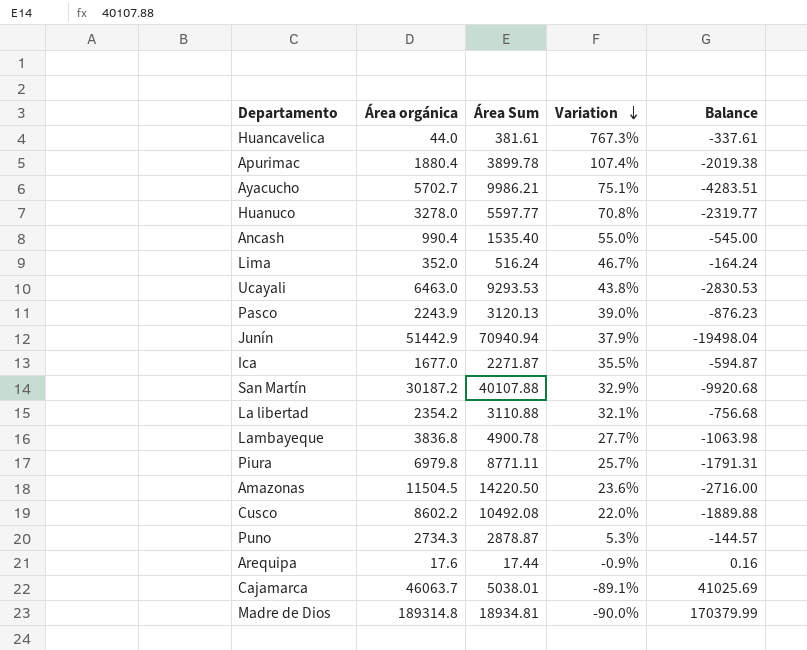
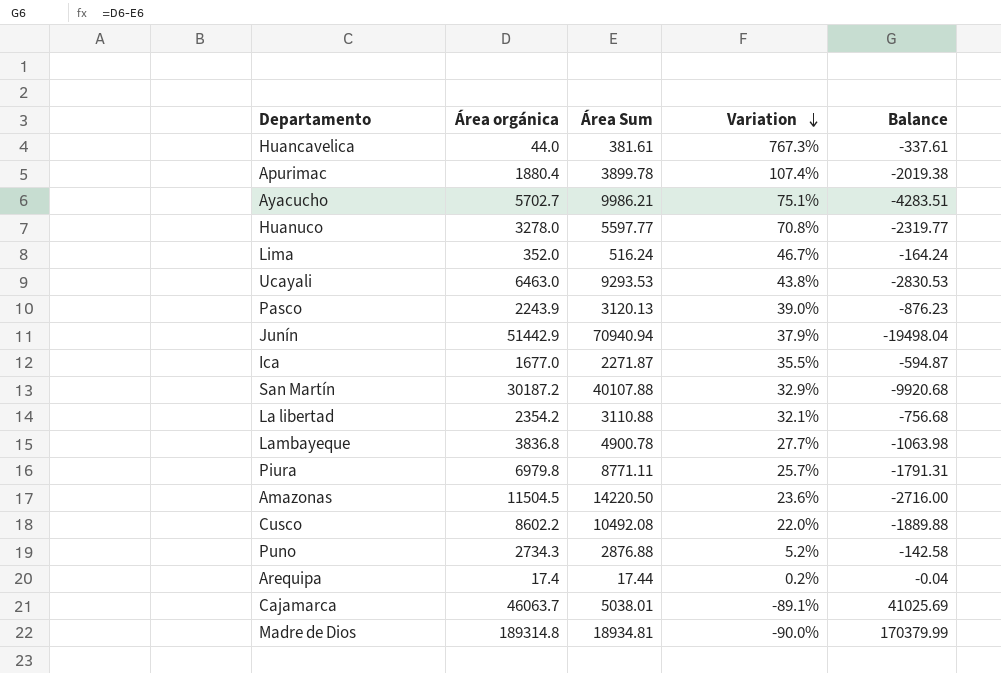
row Ancash: 990.4 | 1535.40 | 55.0% | -545.00 -> none
Puno | Área Sum: 2878.87 -> 2876.88
Puno | Variation: 5.3% -> 5.2%
Puno | Balance: -144.57 -> -142.58
Arequipa | Área orgánica: 17.6 -> 17.4
Arequipa | Variation: -0.9% -> 0.2%
Arequipa | Balance: 0.16 -> -0.04

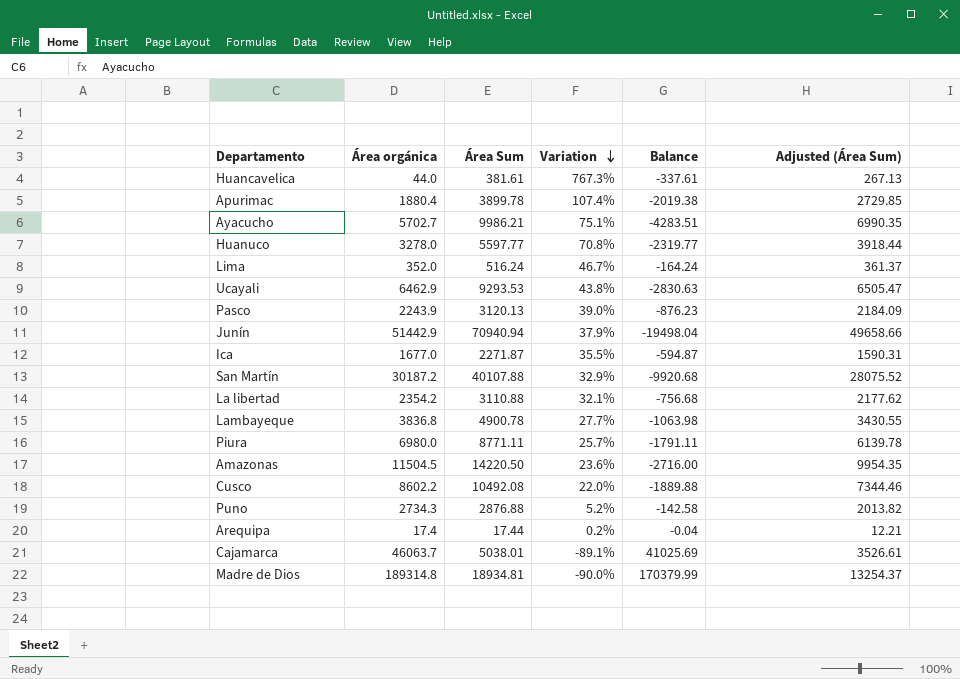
column Adjusted (Área Sum) | formula: none -> [Área Sum] * 0.7
Ucayali | Área orgánica: 6463.0 -> 6462.9
Ucayali | Balance: -2830.53 -> -2830.63
Piura | Área orgánica: 6979.8 -> 6980.0
Piura | Balance: -1791.31 -> -1791.11

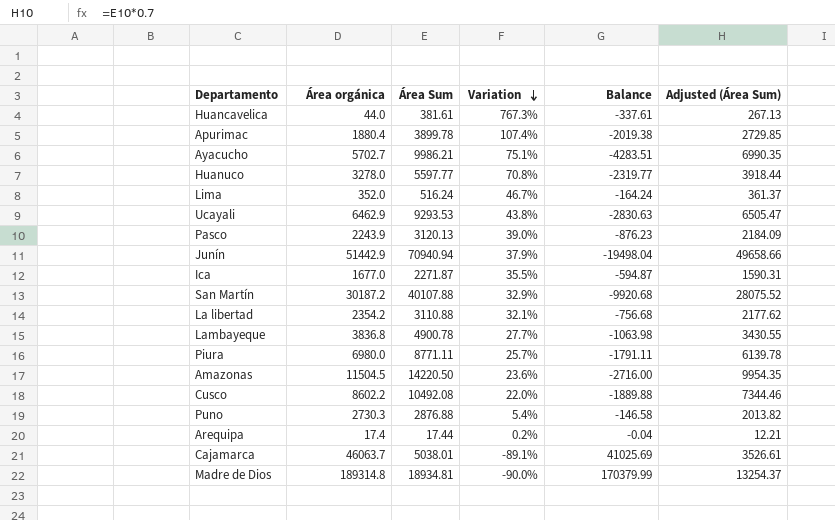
Puno | Área orgánica: 2734.3 -> 2730.3
Puno | Variation: 5.2% -> 5.4%
Puno | Balance: -142.58 -> -146.58

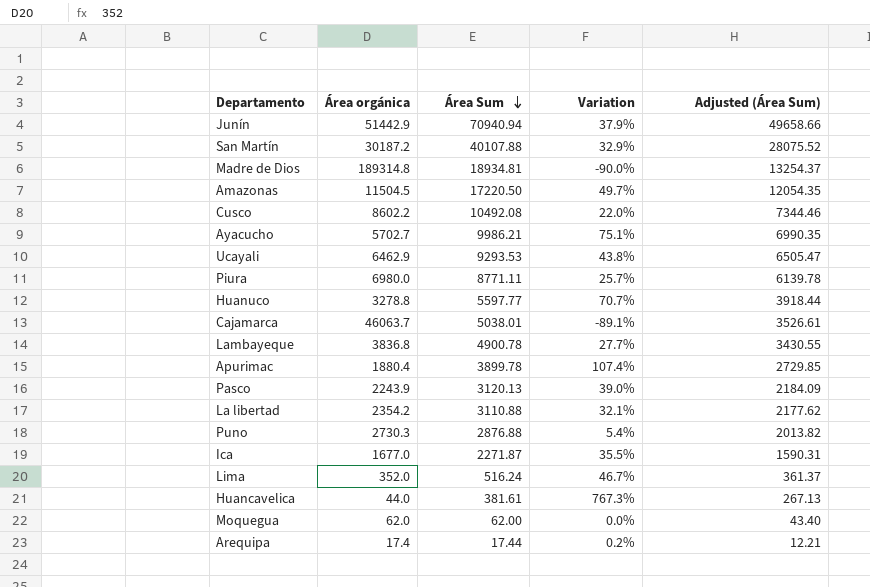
row order: Variation descending -> Área Sum descending
column Balance | formula: [Área orgánica] - [Área Sum] -> none
Amazonas | Área Sum: 14220.50 -> 17220.50
Amazonas | Variation: 23.6% -> 49.7%
Amazonas | Adjusted (Área Sum): 9954.35 -> 12054.35
Huanuco | Área orgánica: 3278.0 -> 3278.8
Huanuco | Variation: 70.8% -> 70.7%
row Moquegua: none -> 62.0 | 62.00 | 0.0% | 43.40

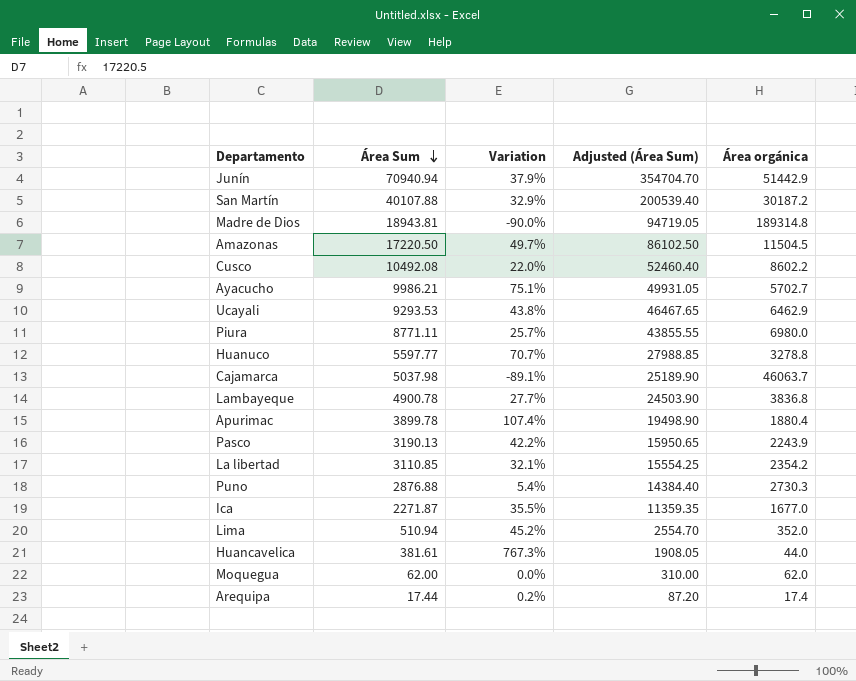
column Adjusted (Área Sum) | formula: [Área Sum] * 0.7 -> [Área Sum] * 5
column Área orgánica | position: 2 -> 5
Madre de Dios | Área Sum: 18934.81 -> 18943.81
Cajamarca | Área Sum: 5038.01 -> 5037.98
Pasco | Área Sum: 3120.13 -> 3190.13
Pasco | Variation: 39.0% -> 42.2%
La libertad | Área Sum: 3110.88 -> 3110.85
Lima | Área Sum: 516.24 -> 510.94
Lima | Variation: 46.7% -> 45.2%

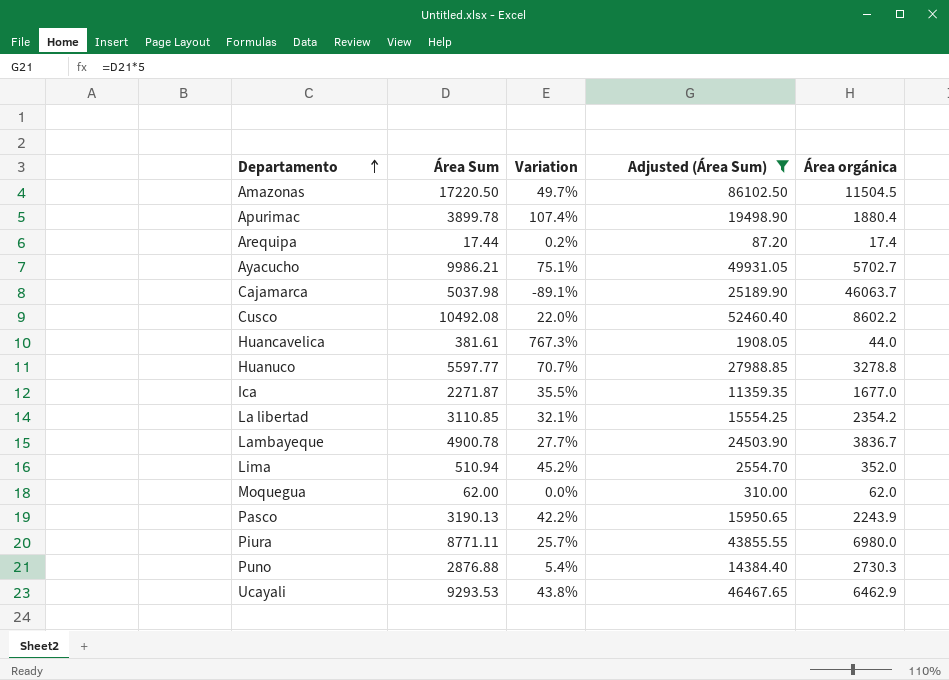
filter: none -> Adjusted (Área Sum) <= 86102.50
row order: Área Sum descending -> Departamento ascending
Lambayeque | Área orgánica: 3836.8 -> 3836.7

